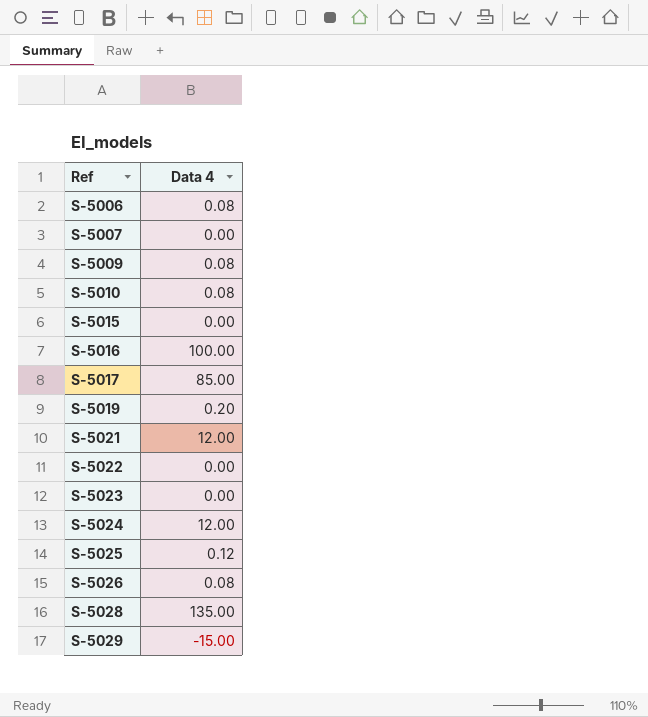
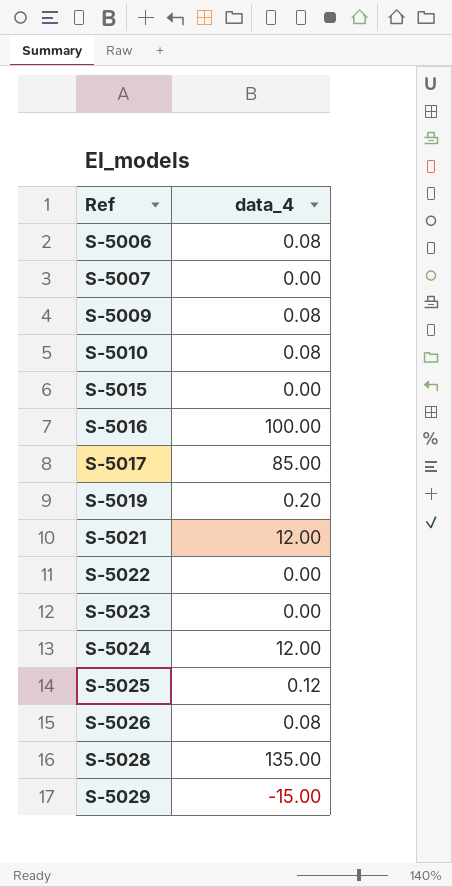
column name: Data 4 -> data_4

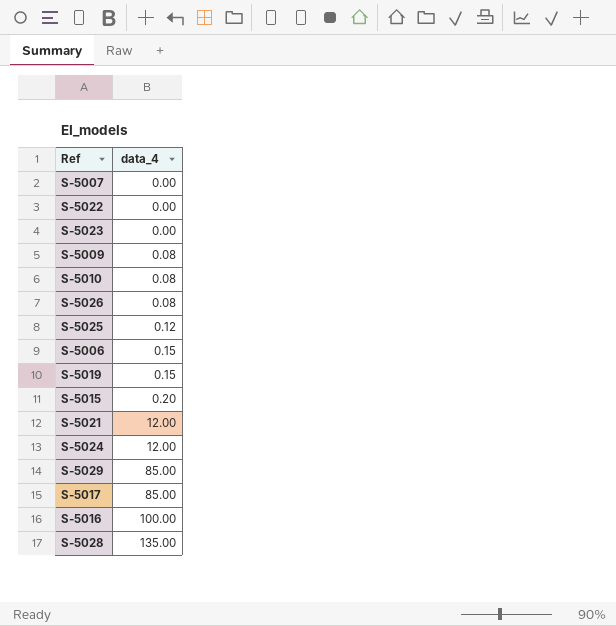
row order: Ref ascending -> data_4 ascending
S-5006 | data_4: 0.08 -> 0.15
S-5019 | data_4: 0.20 -> 0.15
S-5015 | data_4: 0.00 -> 0.20
S-5029 | data_4: -15.00 -> 85.00

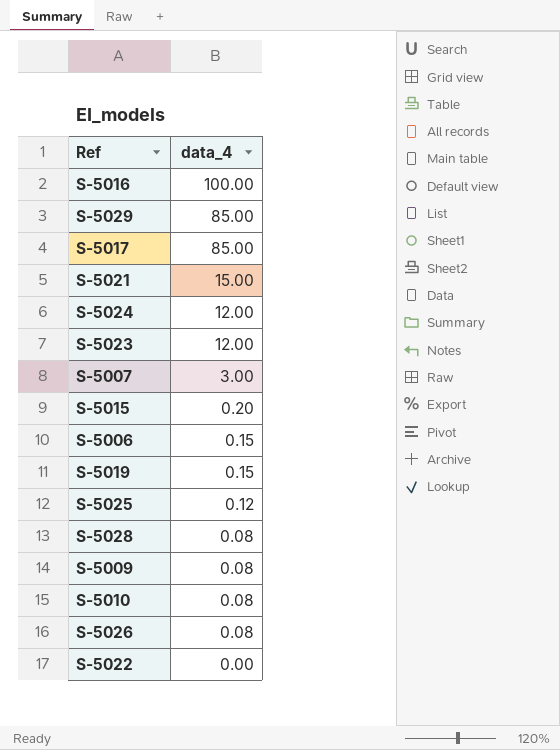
row order: data_4 ascending -> data_4 descending
S-5021 | data_4: 12.00 -> 15.00
S-5023 | data_4: 0.00 -> 12.00
S-5007 | data_4: 0.00 -> 3.00
S-5028 | data_4: 135.00 -> 0.08

